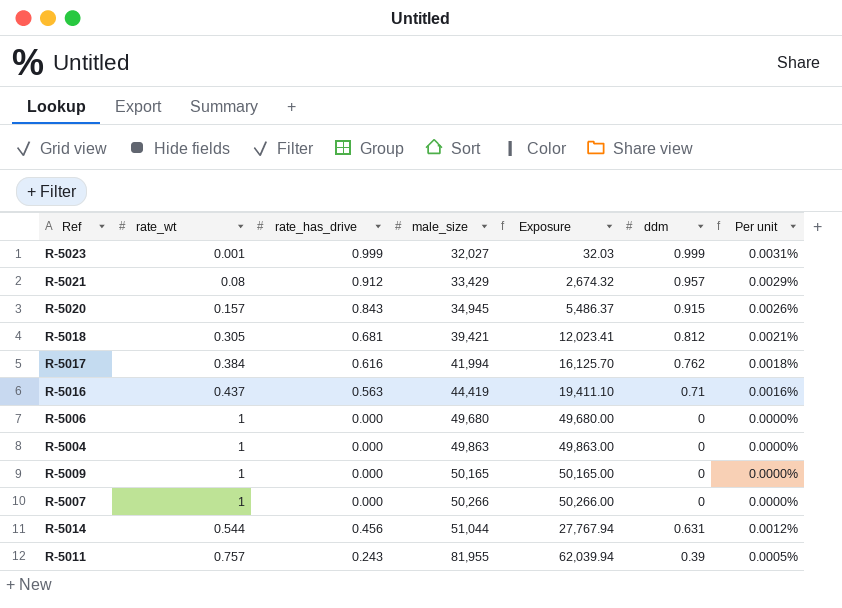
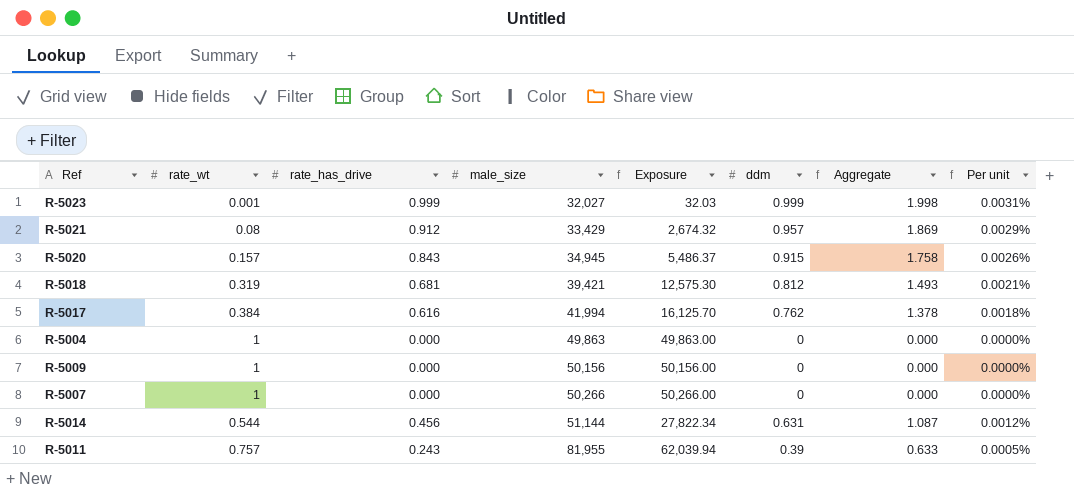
column Aggregate | formula: none -> [rate_has_drive] + [ddm]
row R-5016: 0.437 | 0.563 | 44,419 | 19,411.10 | 0.71 | 0.0016% -> none
row R-5006: 1 | 0.000 | 49,680 | 49,680.00 | 0 | 0.0000% -> none
R-5018 | rate_wt: 0.305 -> 0.319
R-5018 | Exposure: 12,023.41 -> 12,575.30
R-5009 | male_size: 50,165 -> 50,156
R-5009 | Exposure: 50,165.00 -> 50,156.00
R-5014 | male_size: 51,044 -> 51,144
R-5014 | Exposure: 27,767.94 -> 27,822.34

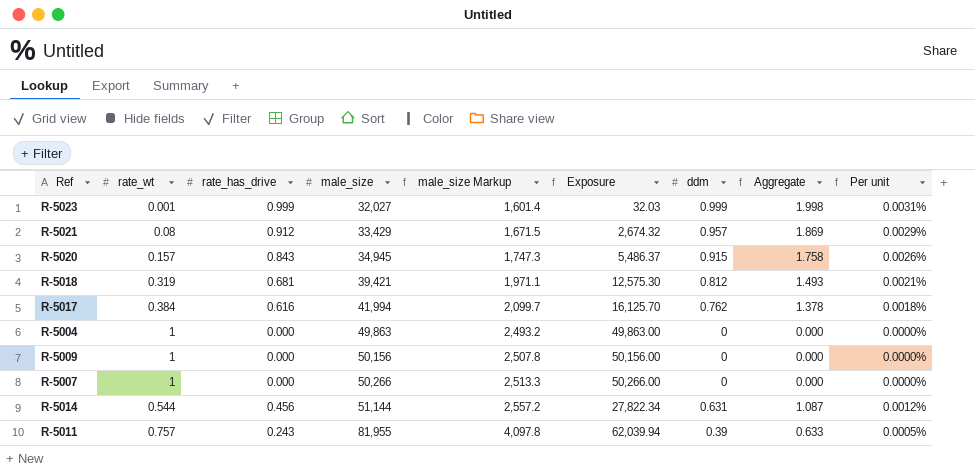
column male_size Markup | formula: none -> [male_size] * 0.05

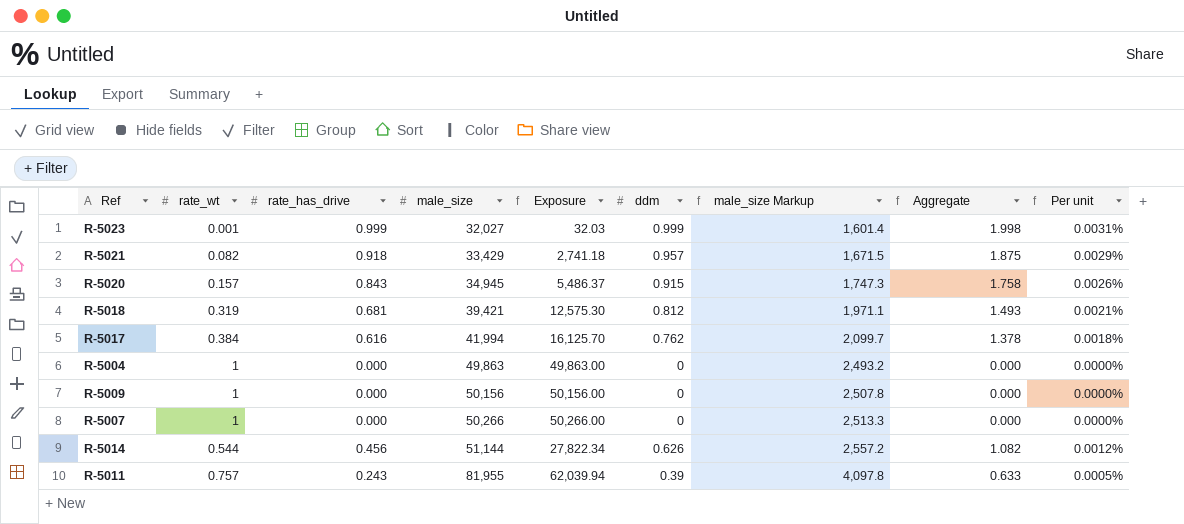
column male_size Markup | position: 5 -> 7
R-5021 | rate_wt: 0.08 -> 0.082
R-5021 | rate_has_drive: 0.912 -> 0.918
R-5021 | Exposure: 2,674.32 -> 2,741.18
R-5021 | Aggregate: 1.869 -> 1.875
R-5014 | ddm: 0.631 -> 0.626
R-5014 | Aggregate: 1.087 -> 1.082

